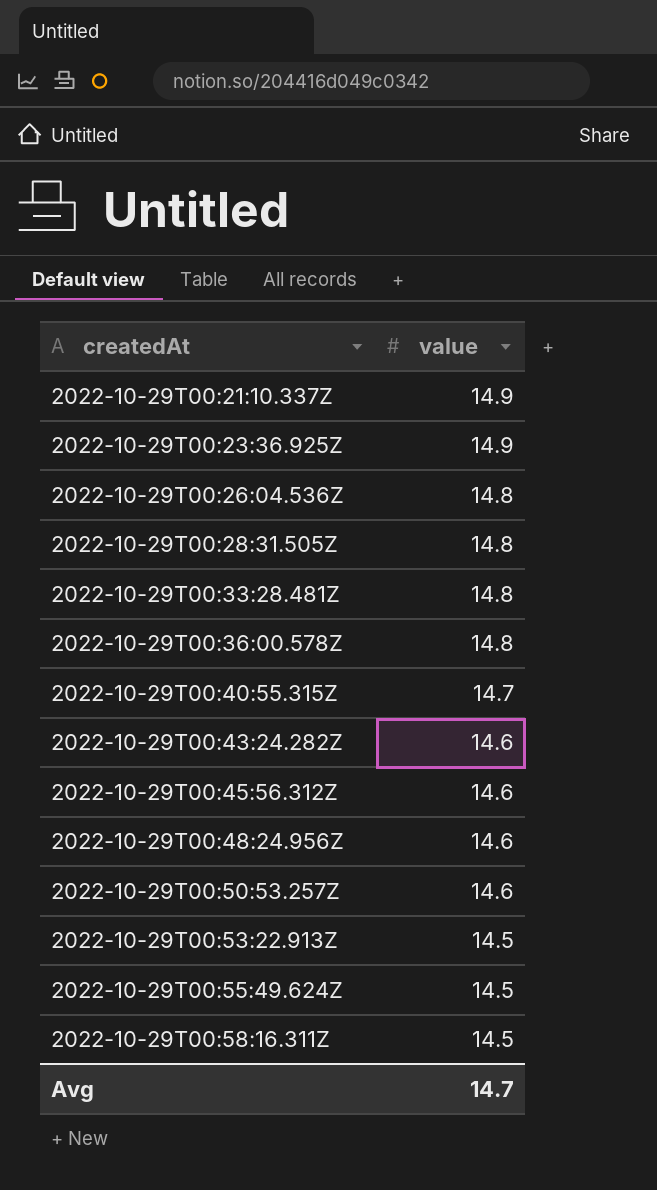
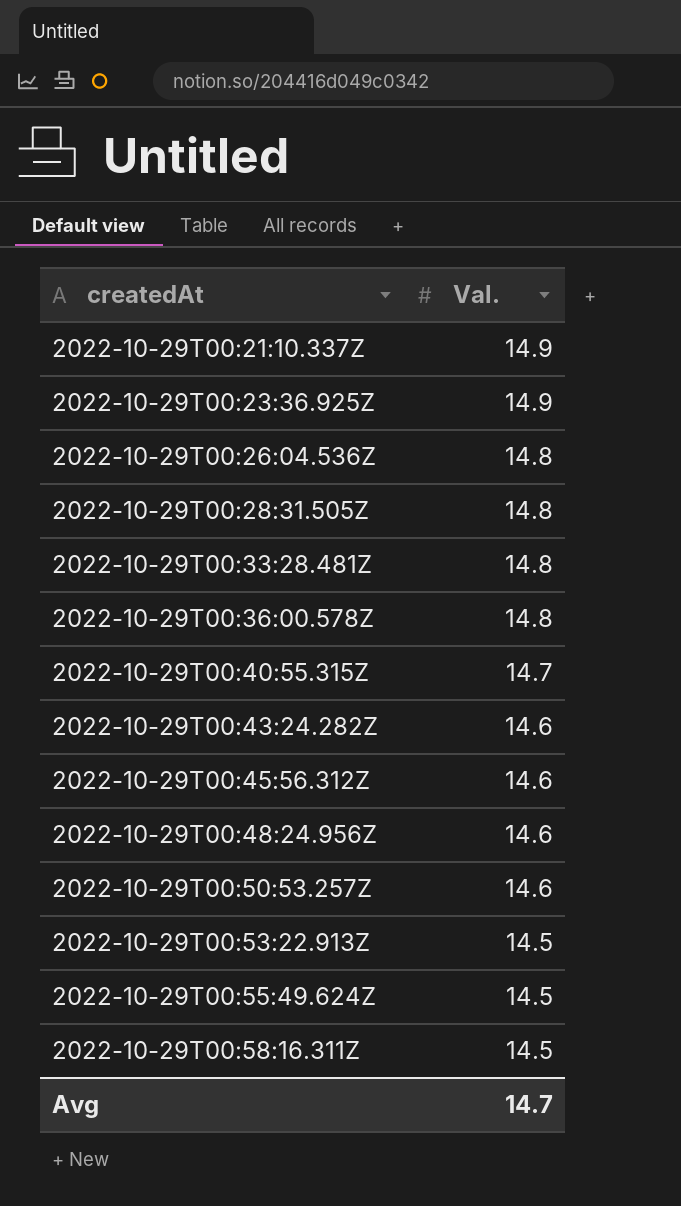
column name: value -> Val.

